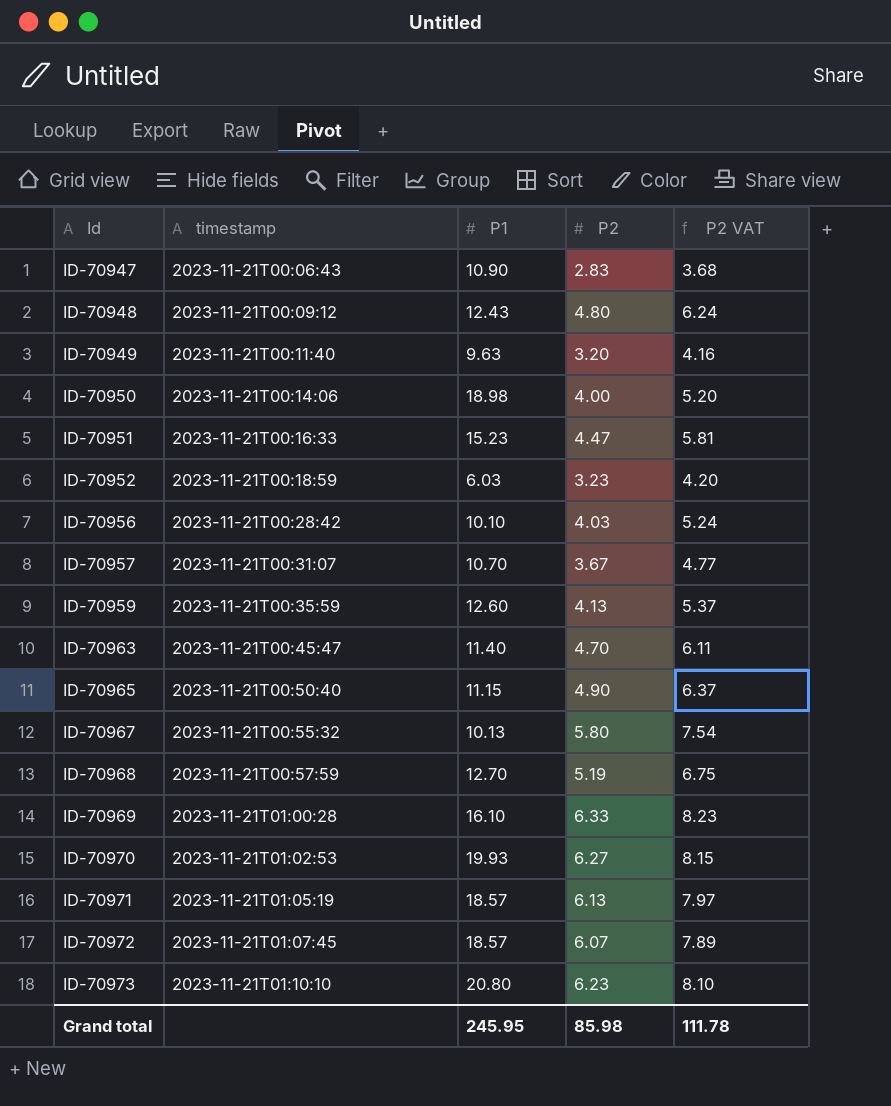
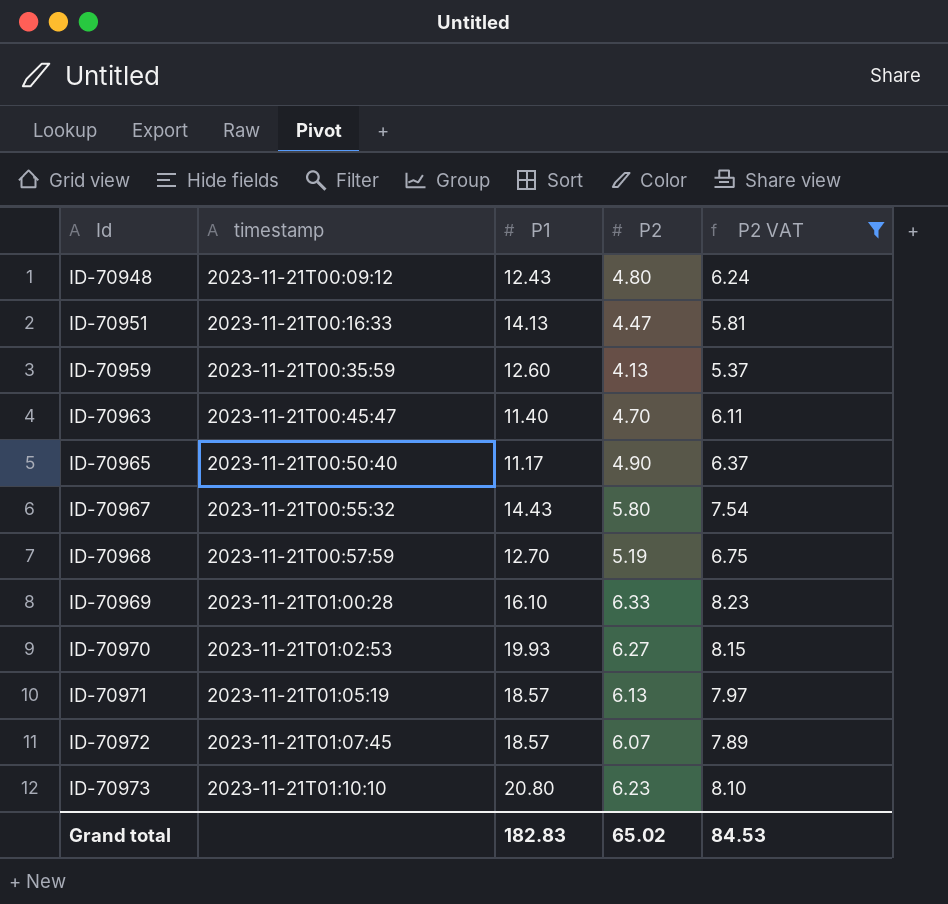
filter: none -> P2 VAT >= 5.37
ID-70951 | P1: 15.23 -> 14.13
ID-70965 | P1: 11.15 -> 11.17
ID-70967 | P1: 10.13 -> 14.43
Grand total | P1: 245.95 -> 182.83
Grand total | P2: 85.98 -> 65.02
Grand total | P2 VAT: 111.78 -> 84.53

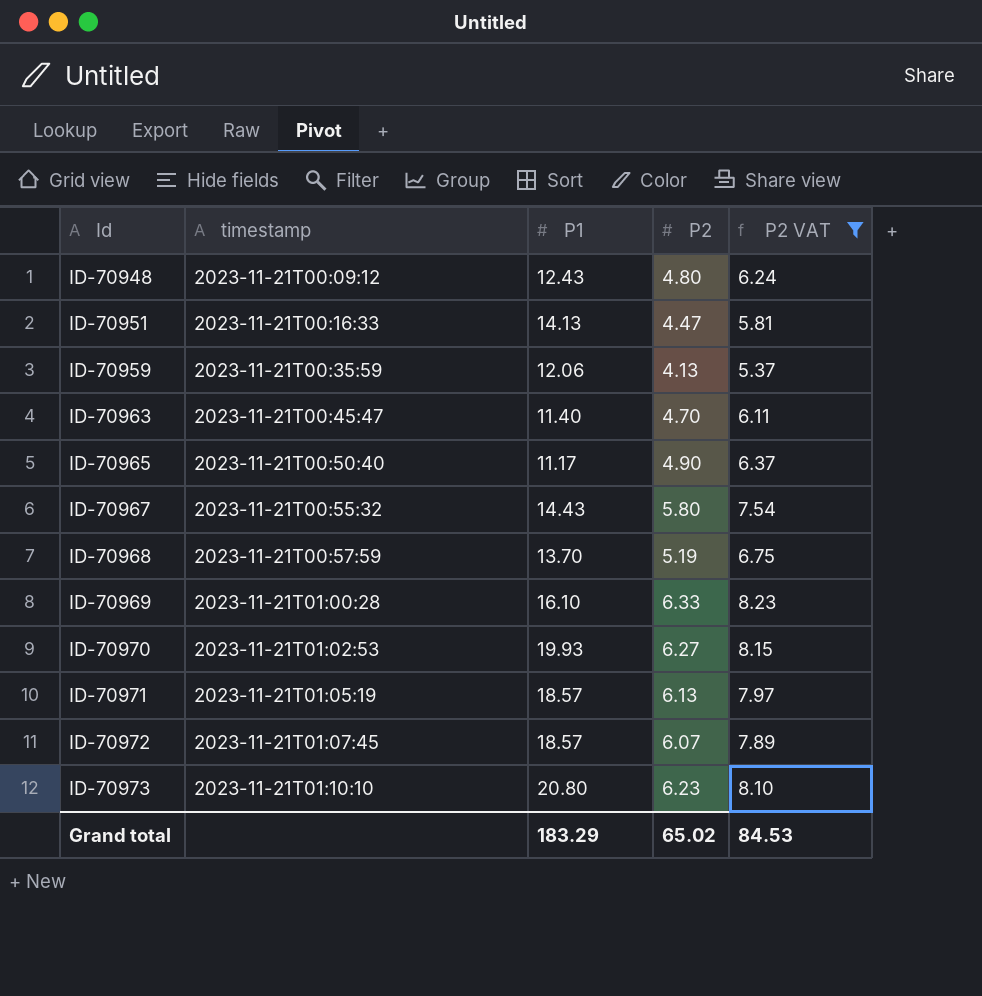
ID-70959 | P1: 12.60 -> 12.06
ID-70968 | P1: 12.70 -> 13.70
Grand total | P1: 182.83 -> 183.29

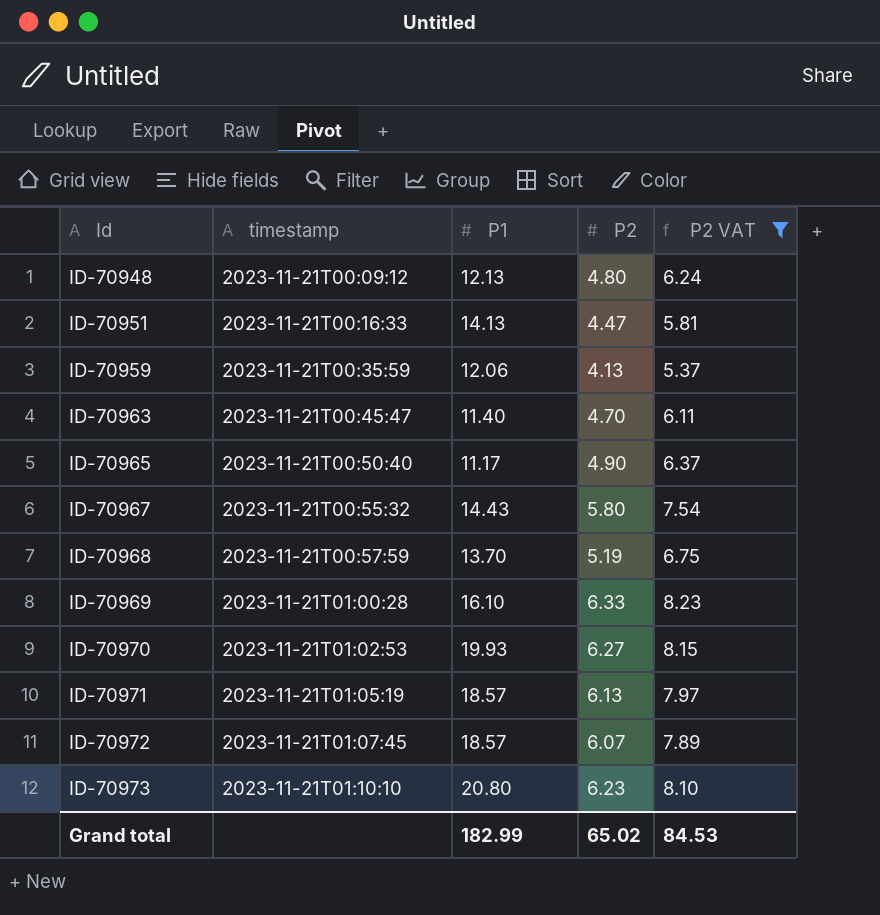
ID-70948 | P1: 12.43 -> 12.13
Grand total | P1: 183.29 -> 182.99

